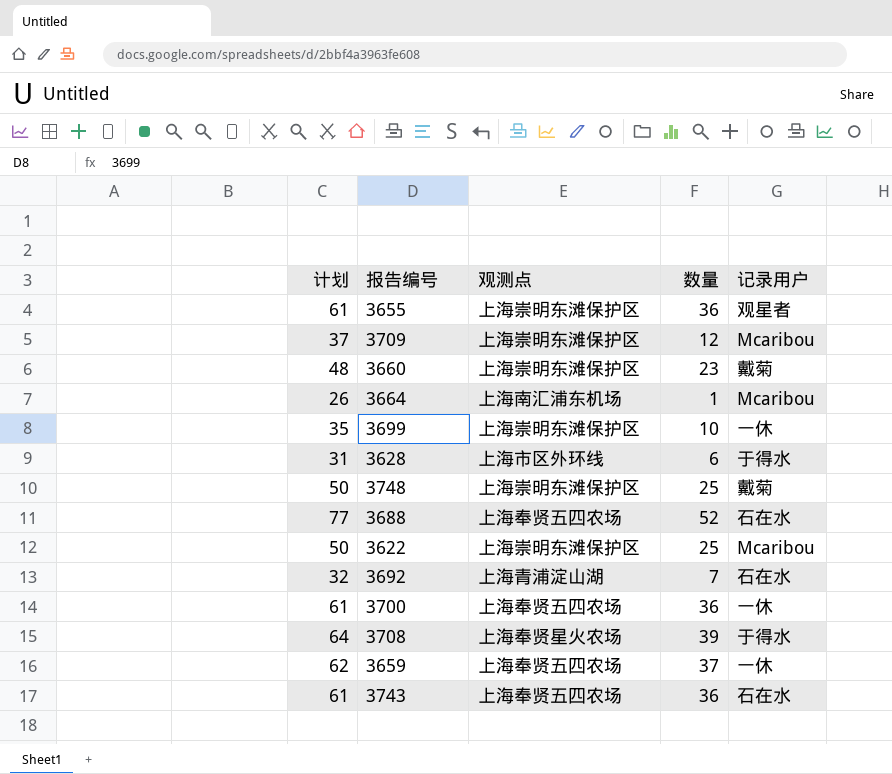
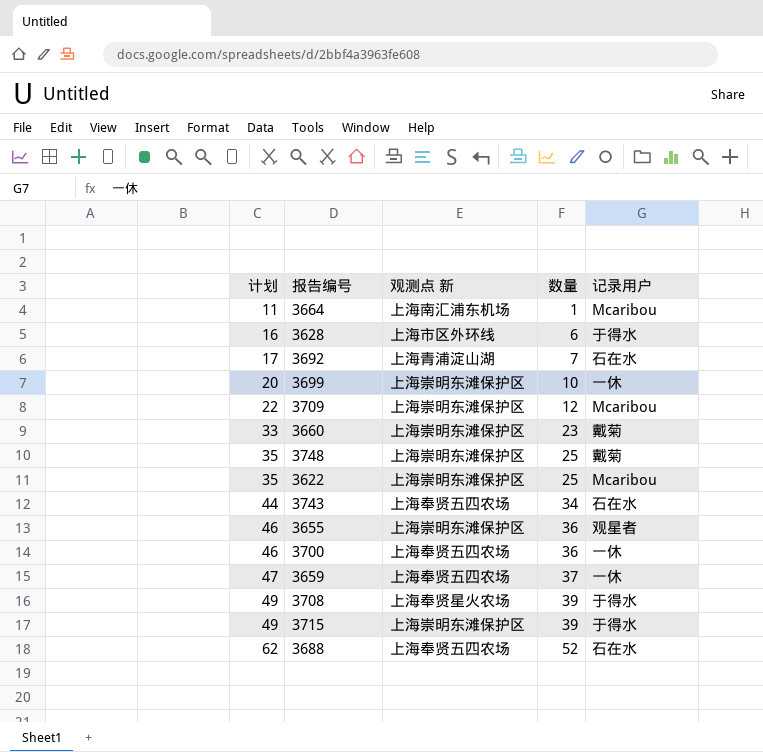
row order: none -> 计划 ascending
column 计划 | formula: [数量] + 25 -> [数量] + 10
column name: 观测点 -> 观测点 新
3743 | 数量: 36 -> 34
row 3715: none -> 49 | 上海崇明东滩保护区 | 39 | 于得水

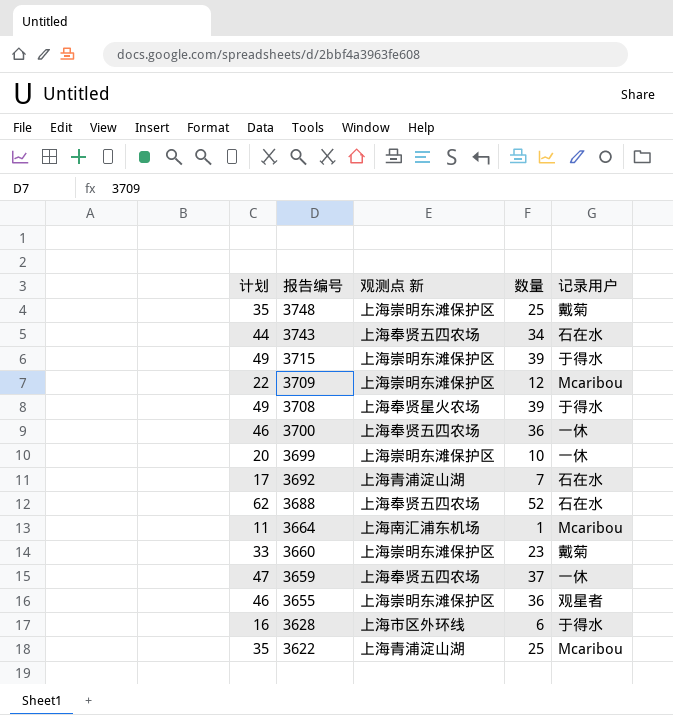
row order: 计划 ascending -> 报告编号 descending
3622 | 观测点 新: 上海崇明东滩保护区 -> 上海青浦淀山湖

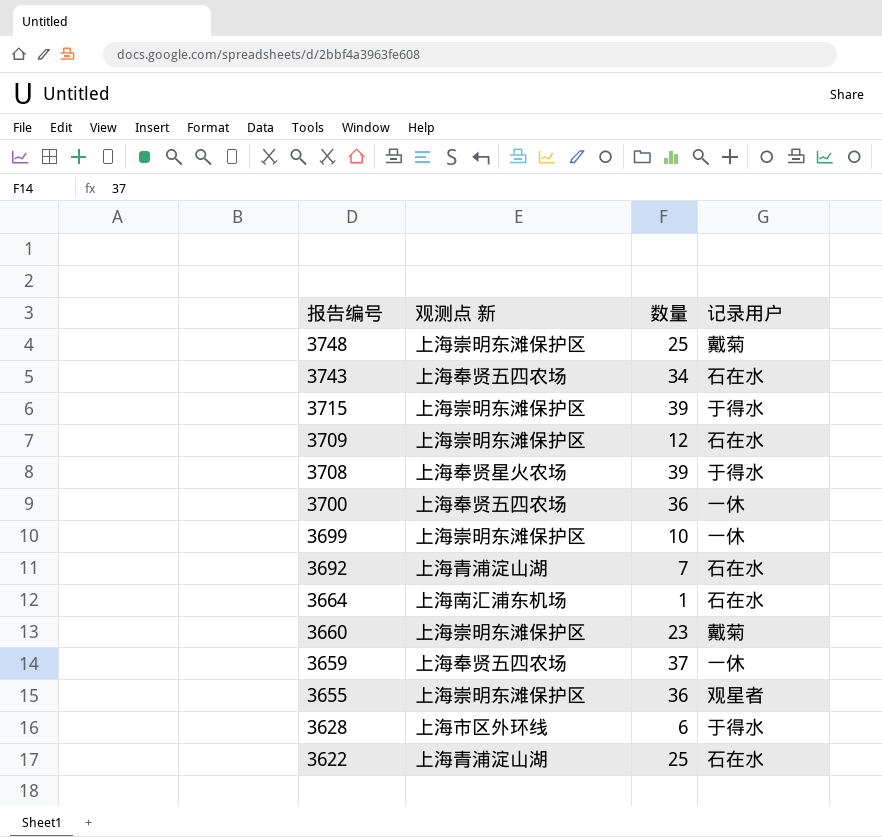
column 计划 | formula: [数量] + 10 -> none
row 3688: 62 | 上海奉贤五四农场 | 52 | 石在水 -> none
3709 | 记录用户: Mcaribou -> 石在水
3664 | 记录用户: Mcaribou -> 石在水
3622 | 记录用户: Mcaribou -> 石在水

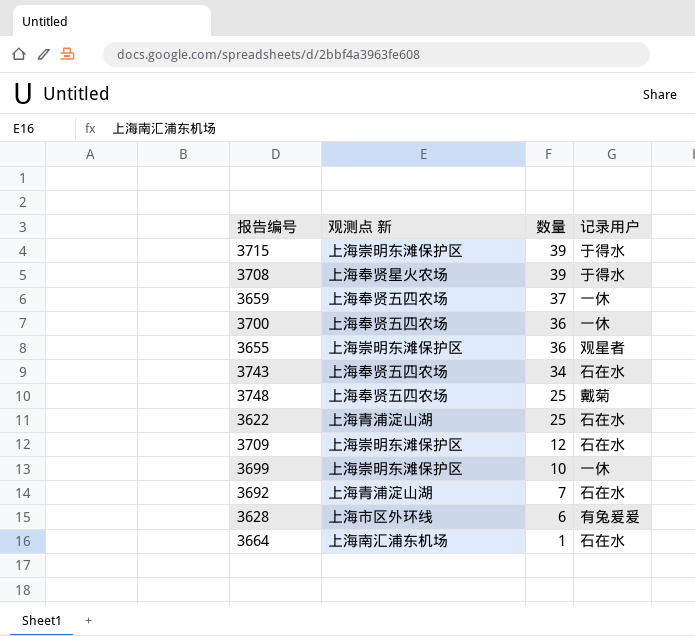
row order: 报告编号 descending -> 数量 descending
row 3660: 上海崇明东滩保护区 | 23 | 戴菊 -> none
3748 | 观测点 新: 上海崇明东滩保护区 -> 上海奉贤五四农场
3628 | 记录用户: 于得水 -> 有兔爰爰

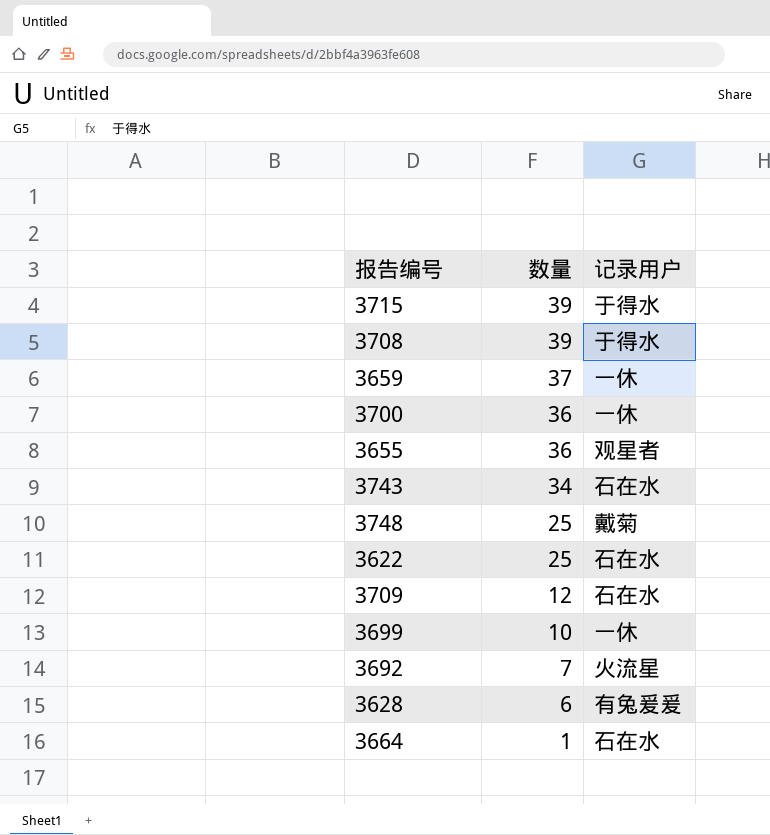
column 观测点 新 | position: 2 -> none
3692 | 记录用户: 石在水 -> 火流星

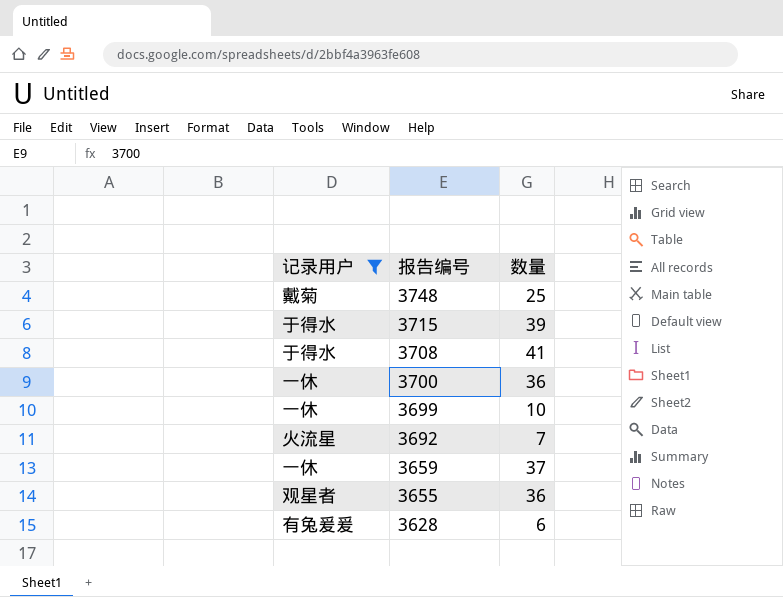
filter: none -> 记录用户 != 石在水
row order: 数量 descending -> 报告编号 descending
column 记录用户 | position: 3 -> 1
3708 | 数量: 39 -> 41

